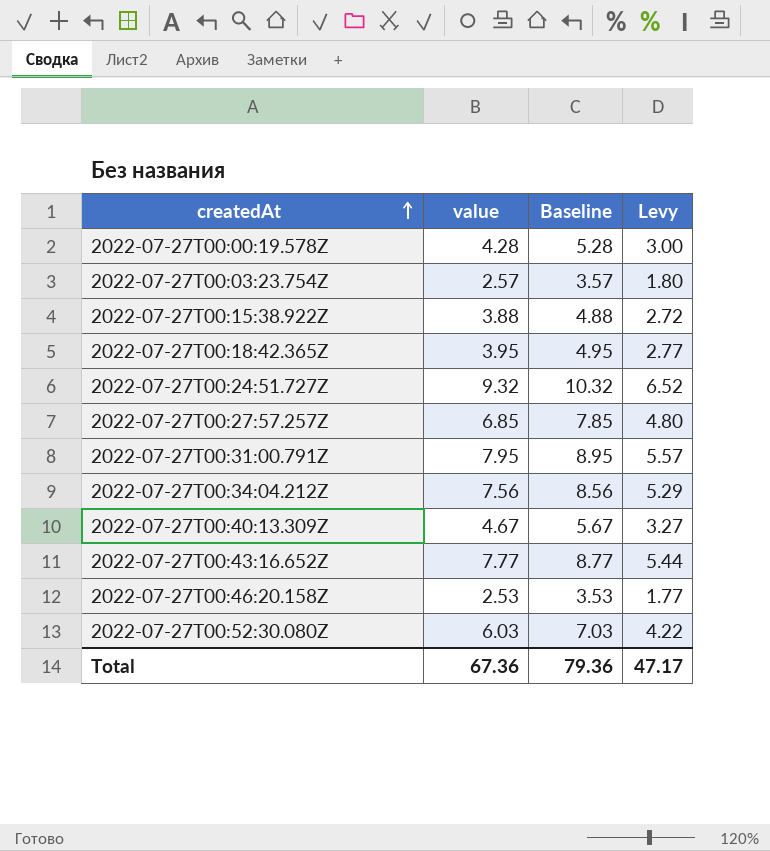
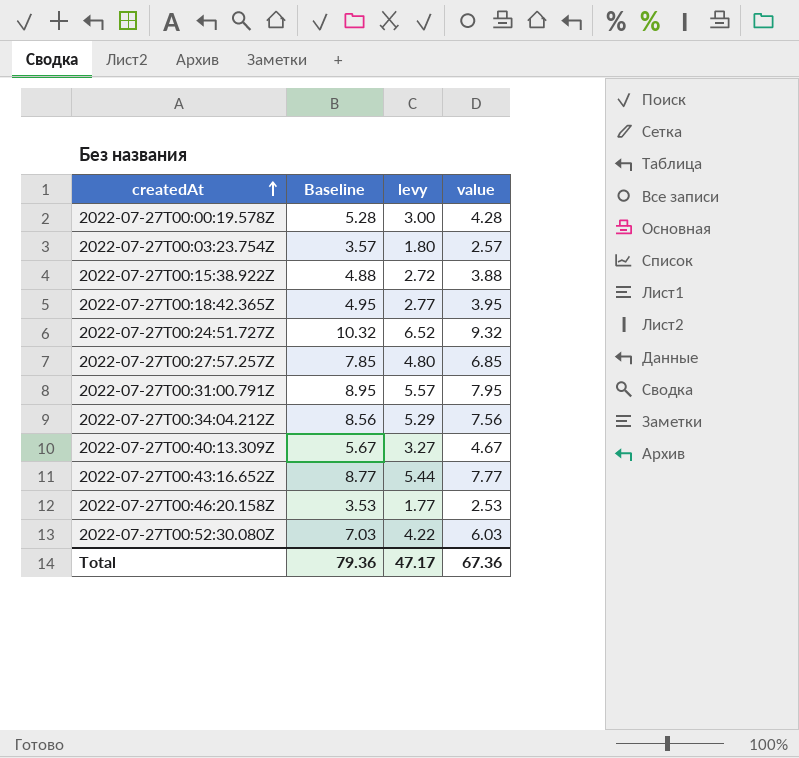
column name: Levy -> levy
column value | position: 2 -> 4

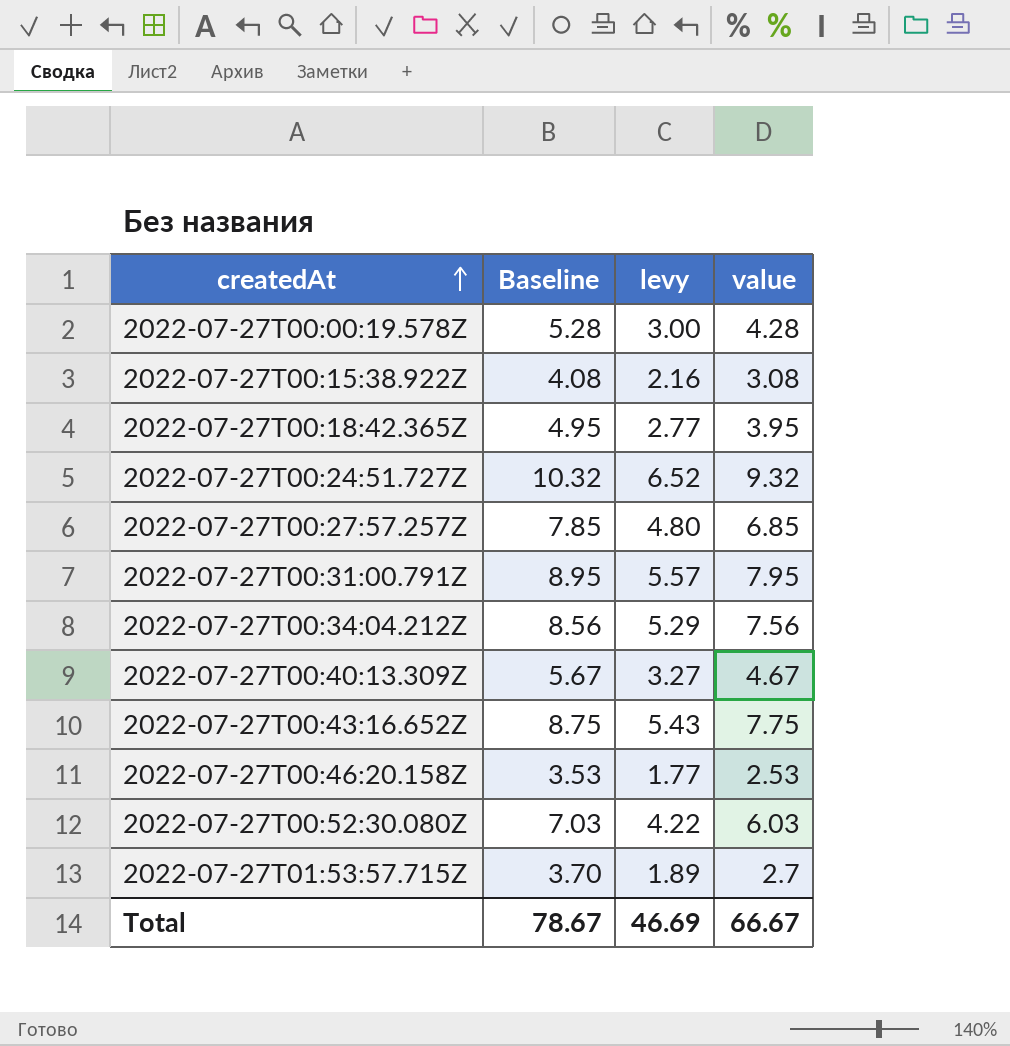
row 2022-07-27T00:03:23.754Z: 3.57 | 1.80 | 2.57 -> none
2022-07-27T00:15:38.922Z | Baseline: 4.88 -> 4.08
2022-07-27T00:15:38.922Z | levy: 2.72 -> 2.16
2022-07-27T00:15:38.922Z | value: 3.88 -> 3.08
2022-07-27T00:43:16.652Z | Baseline: 8.77 -> 8.75
2022-07-27T00:43:16.652Z | levy: 5.44 -> 5.43
2022-07-27T00:43:16.652Z | value: 7.77 -> 7.75
row 2022-07-27T01:53:57.715Z: none -> 3.70 | 1.89 | 2.7
Total | Baseline: 79.36 -> 78.67
Total | levy: 47.17 -> 46.69
Total | value: 67.36 -> 66.67

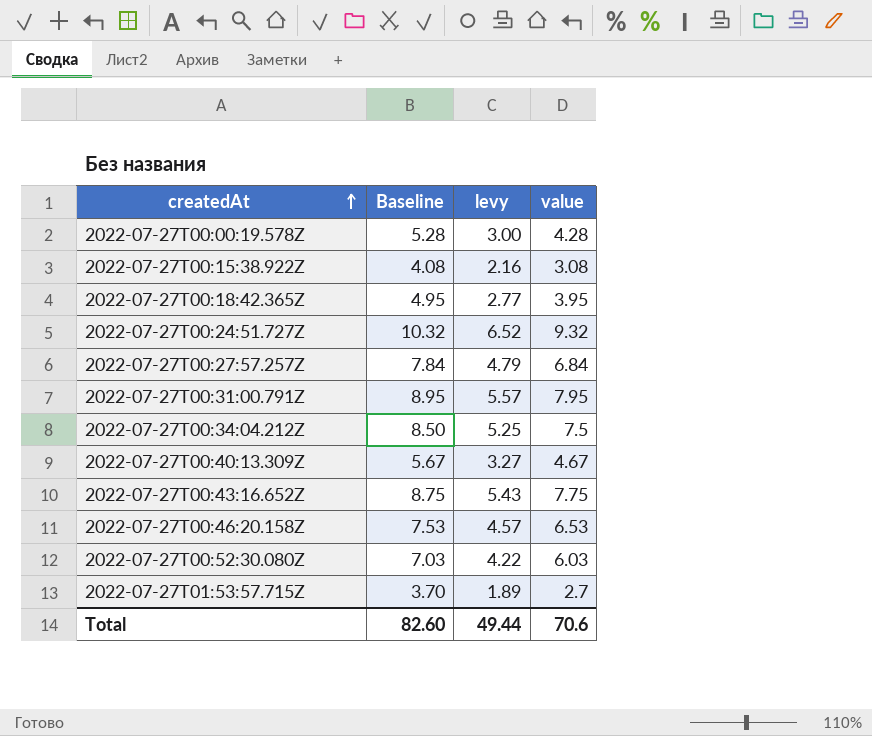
2022-07-27T00:27:57.257Z | Baseline: 7.85 -> 7.84
2022-07-27T00:27:57.257Z | levy: 4.80 -> 4.79
2022-07-27T00:27:57.257Z | value: 6.85 -> 6.84
2022-07-27T00:34:04.212Z | Baseline: 8.56 -> 8.50
2022-07-27T00:34:04.212Z | levy: 5.29 -> 5.25
2022-07-27T00:34:04.212Z | value: 7.56 -> 7.5
2022-07-27T00:46:20.158Z | Baseline: 3.53 -> 7.53
2022-07-27T00:46:20.158Z | levy: 1.77 -> 4.57
2022-07-27T00:46:20.158Z | value: 2.53 -> 6.53
Total | Baseline: 78.67 -> 82.60
Total | levy: 46.69 -> 49.44
Total | value: 66.67 -> 70.6

